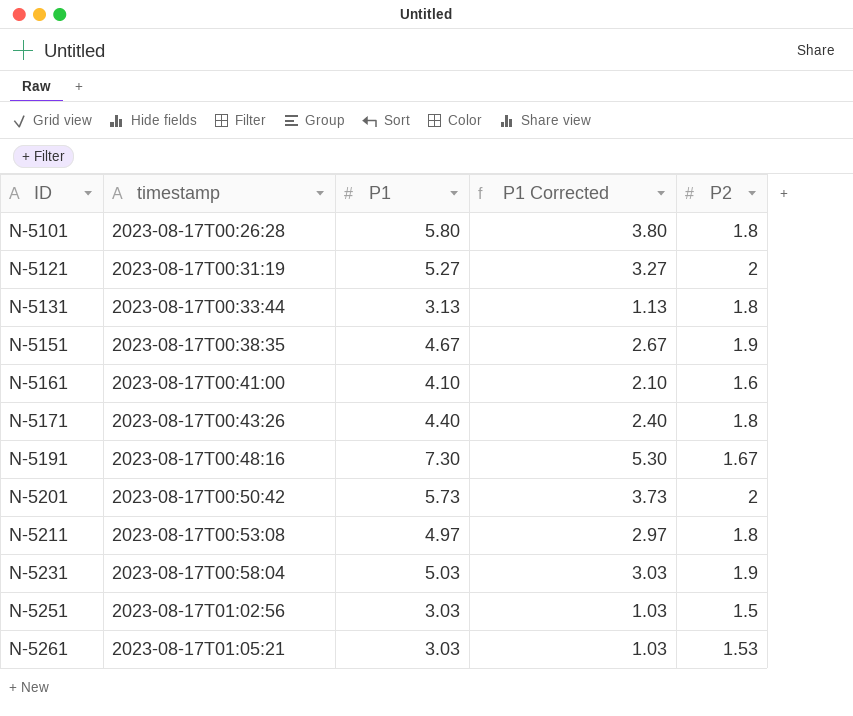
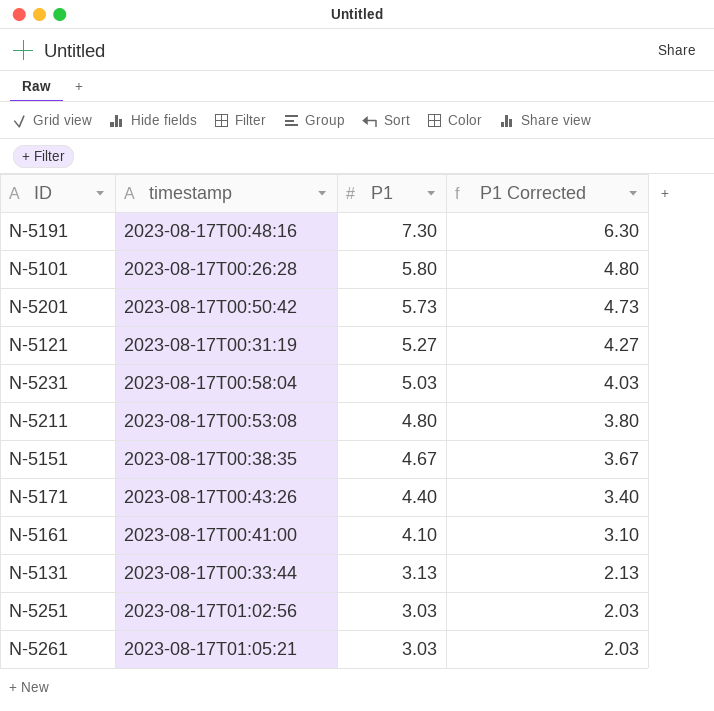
row order: ID ascending -> P1 descending
column P2 | position: 5 -> none
column P1 Corrected | formula: [P1] - 2 -> [P1] - 1
N-5211 | P1: 4.97 -> 4.80

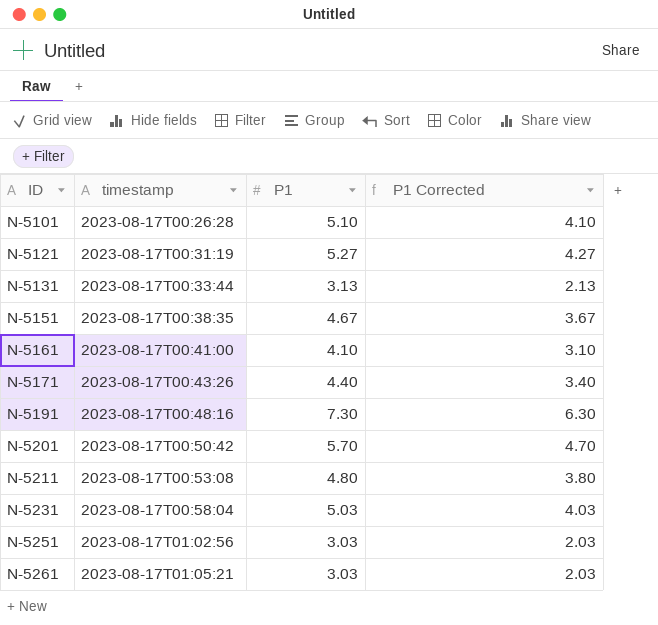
row order: P1 descending -> ID ascending
N-5101 | P1: 5.80 -> 5.10
N-5101 | P1 Corrected: 4.80 -> 4.10
N-5201 | P1: 5.73 -> 5.70
N-5201 | P1 Corrected: 4.73 -> 4.70

